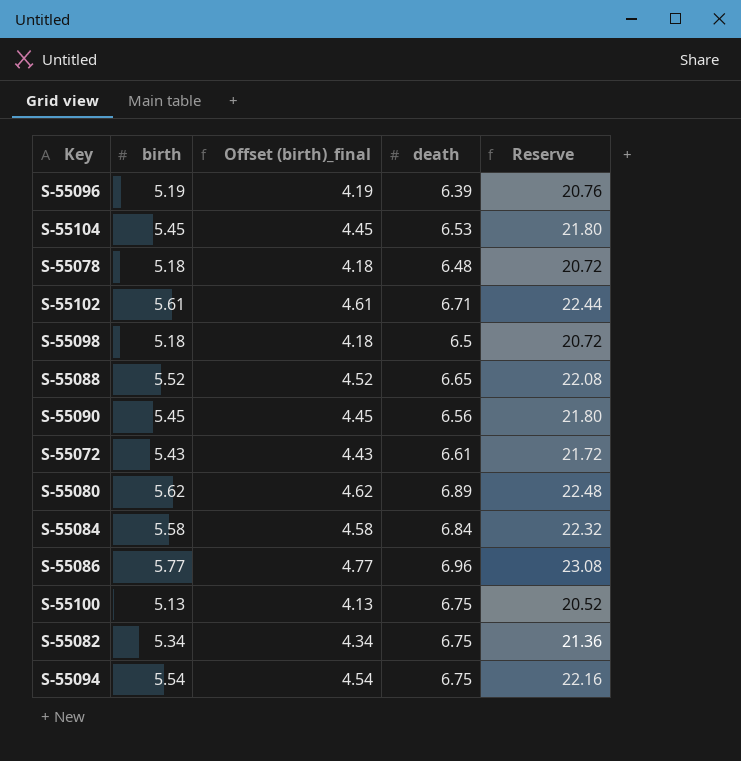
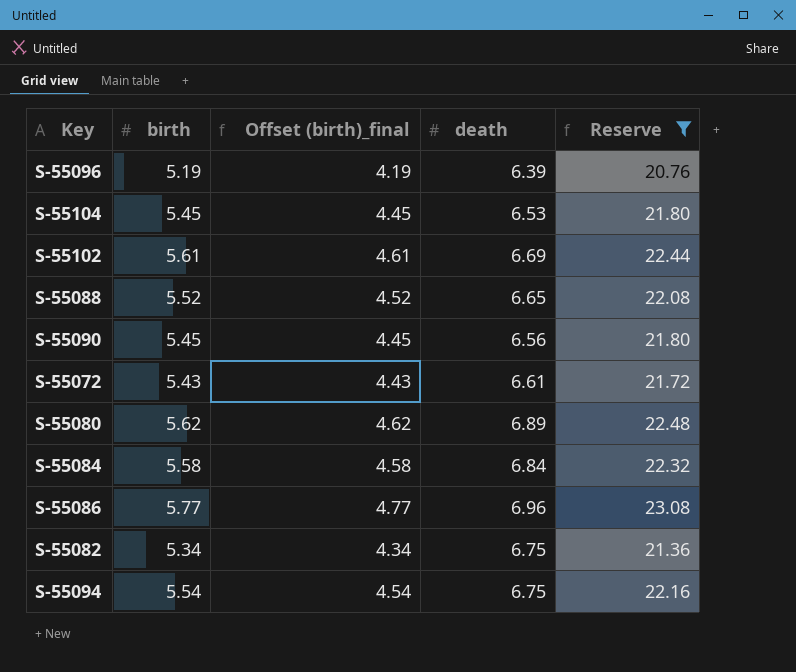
filter: none -> Reserve >= 20.76
S-55102 | death: 6.71 -> 6.69

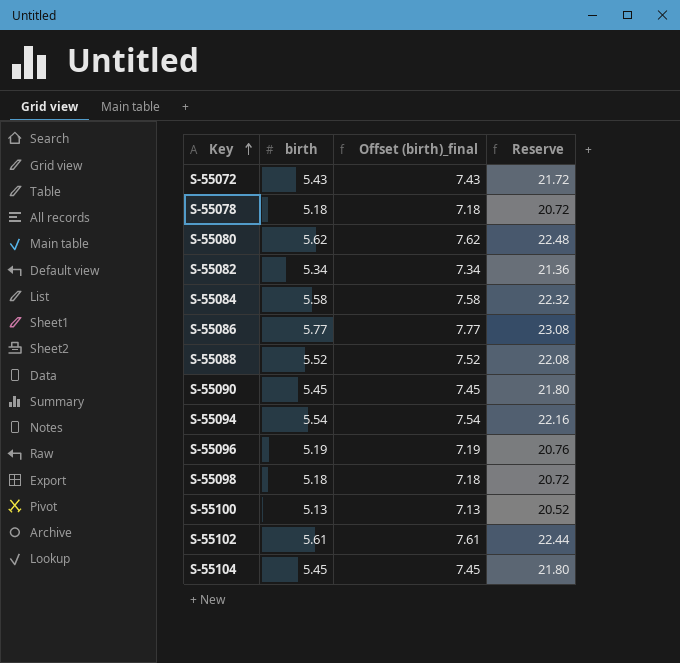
filter: Reserve >= 20.76 -> none
row order: none -> Key ascending
column death | position: 4 -> none
column Offset (birth)_final | formula: [birth] - 1 -> [birth] + 2

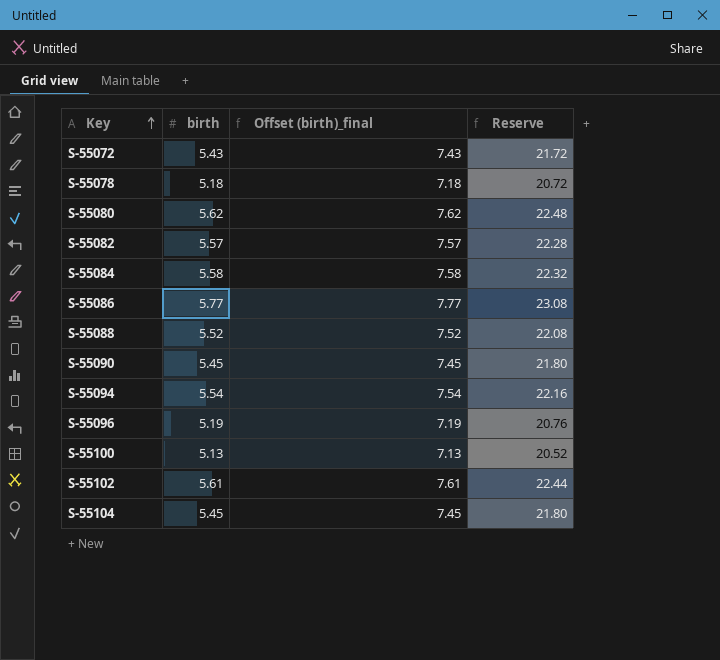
row S-55098: 5.18 | 7.18 | 20.72 -> none
S-55082 | birth: 5.34 -> 5.57
S-55082 | Offset (birth)_final: 7.34 -> 7.57
S-55082 | Reserve: 21.36 -> 22.28

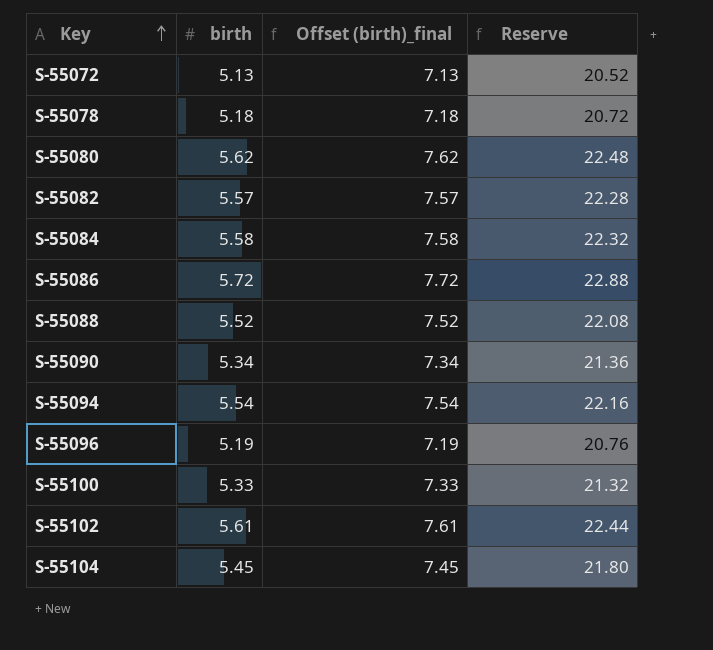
S-55072 | birth: 5.43 -> 5.13
S-55072 | Offset (birth)_final: 7.43 -> 7.13
S-55072 | Reserve: 21.72 -> 20.52
S-55086 | birth: 5.77 -> 5.72
S-55086 | Offset (birth)_final: 7.77 -> 7.72
S-55086 | Reserve: 23.08 -> 22.88
S-55090 | birth: 5.45 -> 5.34
S-55090 | Offset (birth)_final: 7.45 -> 7.34
S-55090 | Reserve: 21.80 -> 21.36
S-55100 | birth: 5.13 -> 5.33
S-55100 | Offset (birth)_final: 7.13 -> 7.33
S-55100 | Reserve: 20.52 -> 21.32

